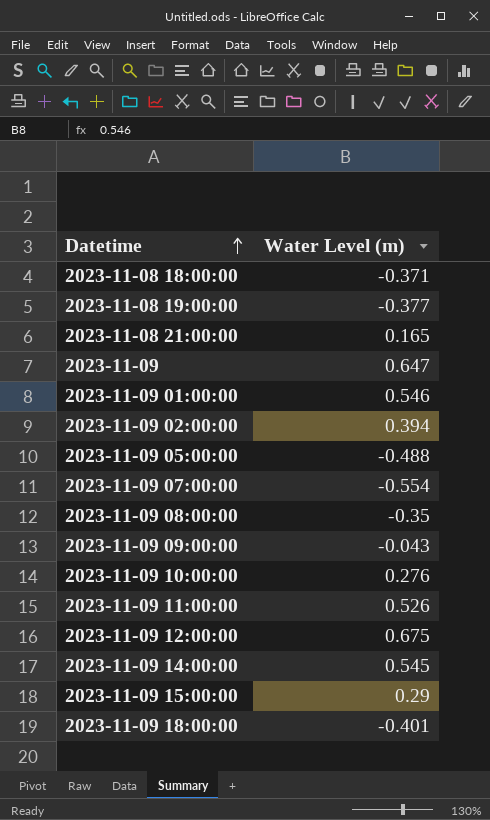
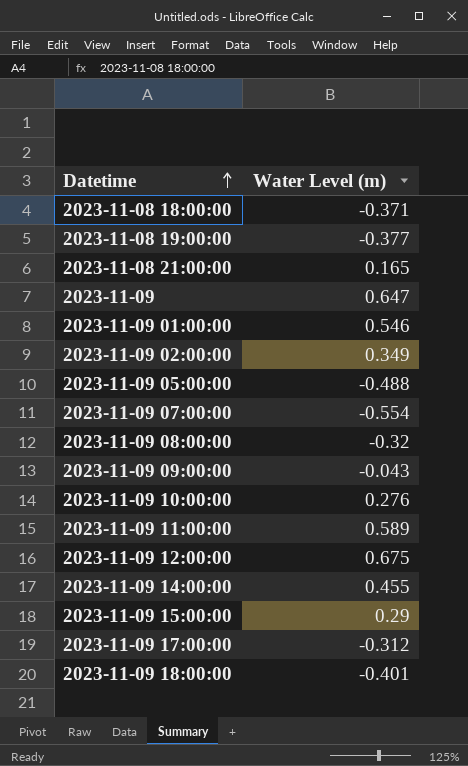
2023-11-09 02:00:00 | Water Level (m): 0.394 -> 0.349
2023-11-09 08:00:00 | Water Level (m): -0.35 -> -0.32
2023-11-09 11:00:00 | Water Level (m): 0.526 -> 0.589
2023-11-09 14:00:00 | Water Level (m): 0.545 -> 0.455
row 2023-11-09 17:00:00: none -> -0.312

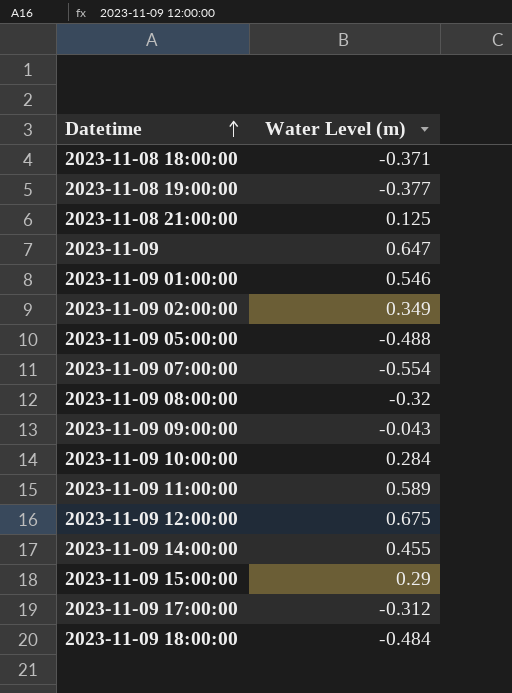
2023-11-08 21:00:00 | Water Level (m): 0.165 -> 0.125
2023-11-09 10:00:00 | Water Level (m): 0.276 -> 0.284
2023-11-09 18:00:00 | Water Level (m): -0.401 -> -0.484

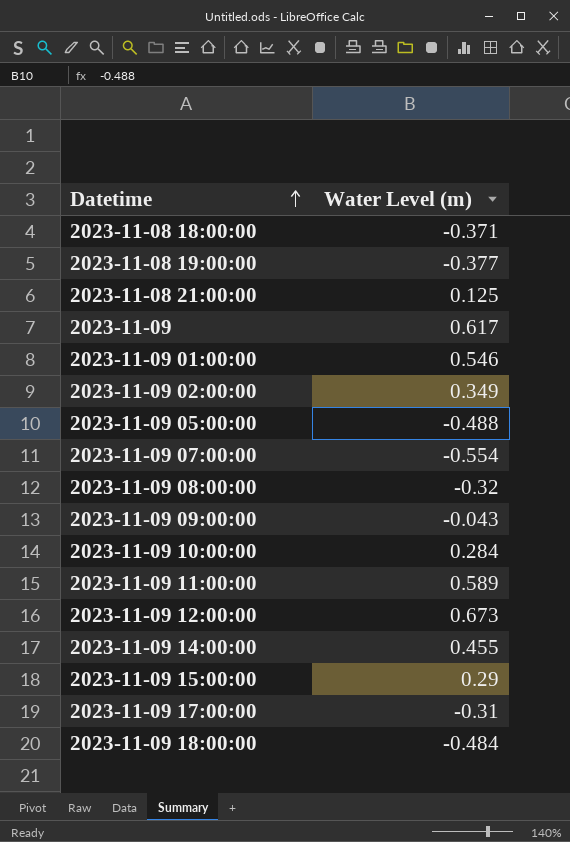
2023-11-09 | Water Level (m): 0.647 -> 0.617
2023-11-09 12:00:00 | Water Level (m): 0.675 -> 0.673
2023-11-09 17:00:00 | Water Level (m): -0.312 -> -0.31

